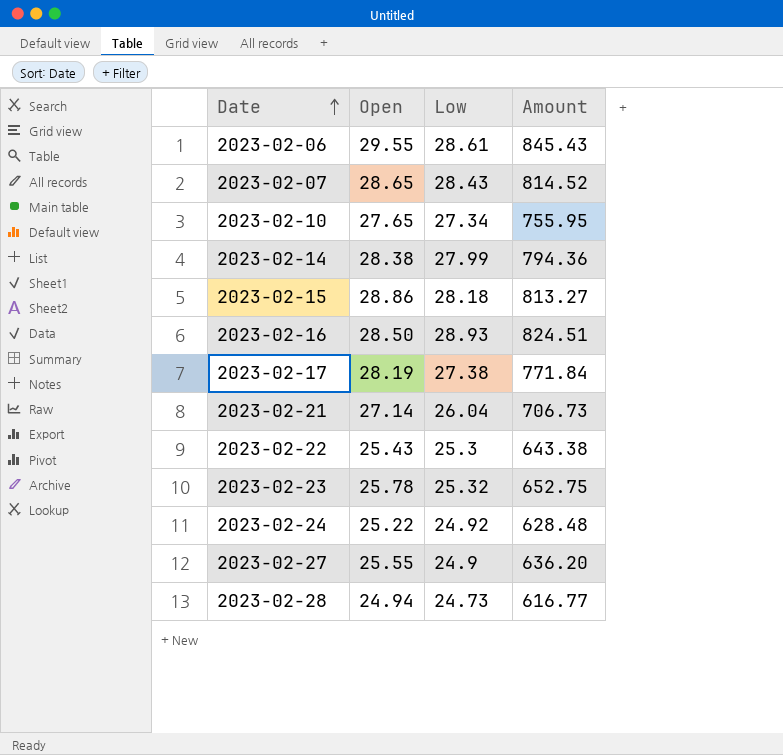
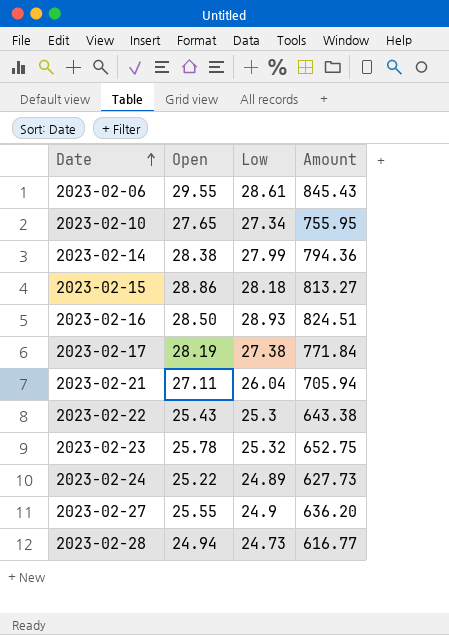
row 2023-02-07: 28.65 | 28.43 | 814.52 -> none
2023-02-21 | Open: 27.14 -> 27.11
2023-02-21 | Amount: 706.73 -> 705.94
2023-02-24 | Low: 24.92 -> 24.89
2023-02-24 | Amount: 628.48 -> 627.73

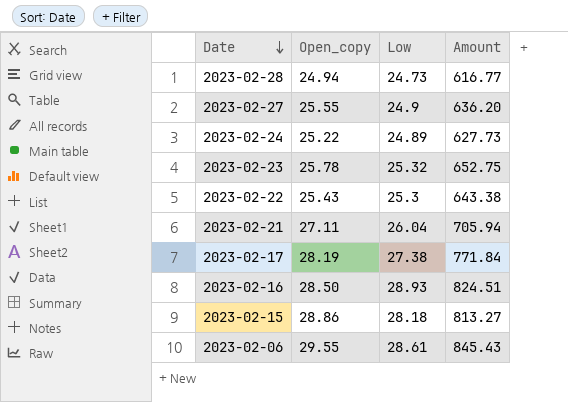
row order: Date ascending -> Date descending
column name: Open -> Open_copy
row 2023-02-10: 27.65 | 27.34 | 755.95 -> none
row 2023-02-14: 28.38 | 27.99 | 794.36 -> none

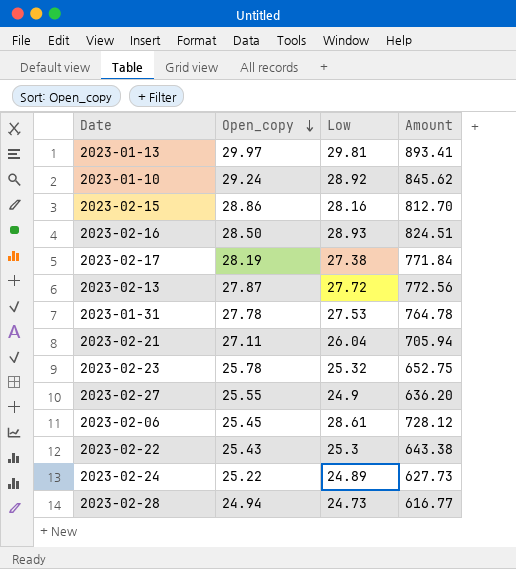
row order: Date descending -> Open_copy descending
row 2023-01-13: none -> 29.97 | 29.81 | 893.41
row 2023-01-10: none -> 29.24 | 28.92 | 845.62
2023-02-15 | Low: 28.18 -> 28.16
2023-02-15 | Amount: 813.27 -> 812.70
row 2023-02-13: none -> 27.87 | 27.72 | 772.56
row 2023-01-31: none -> 27.78 | 27.53 | 764.78
2023-02-06 | Open_copy: 29.55 -> 25.45
2023-02-06 | Amount: 845.43 -> 728.12

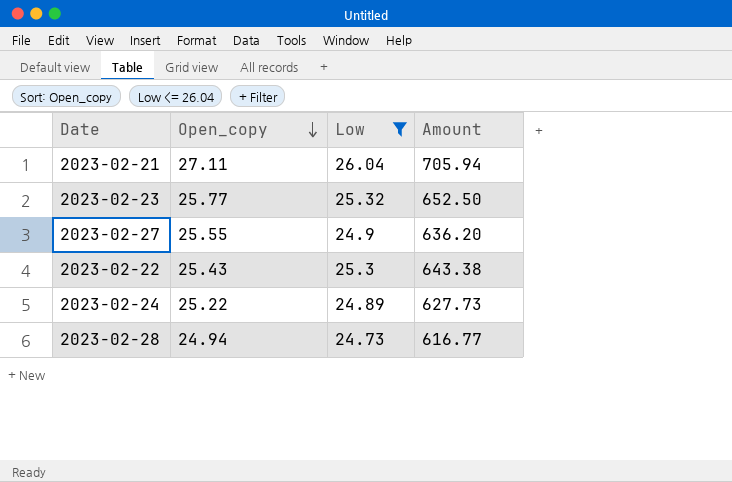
filter: none -> Low <= 26.04
2023-02-23 | Open_copy: 25.78 -> 25.77
2023-02-23 | Amount: 652.75 -> 652.50

